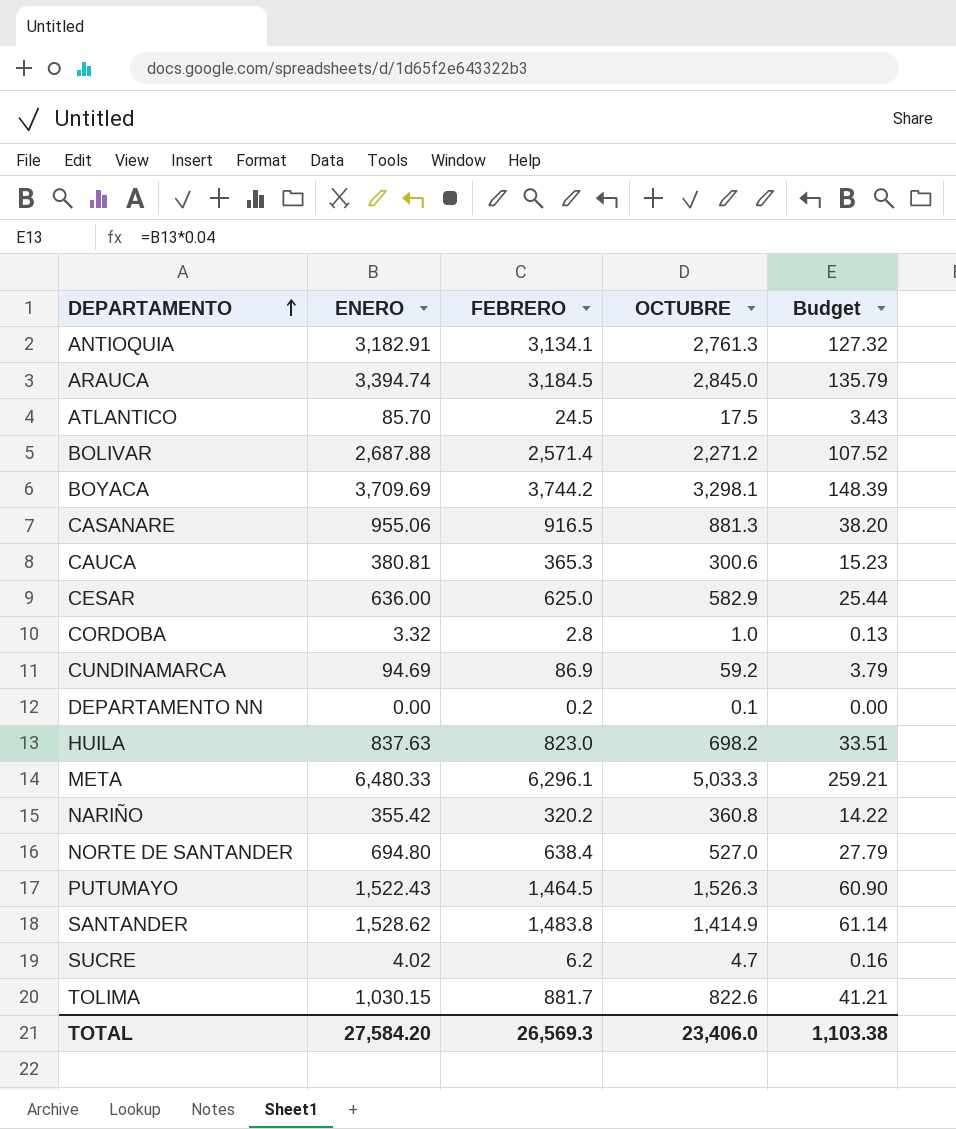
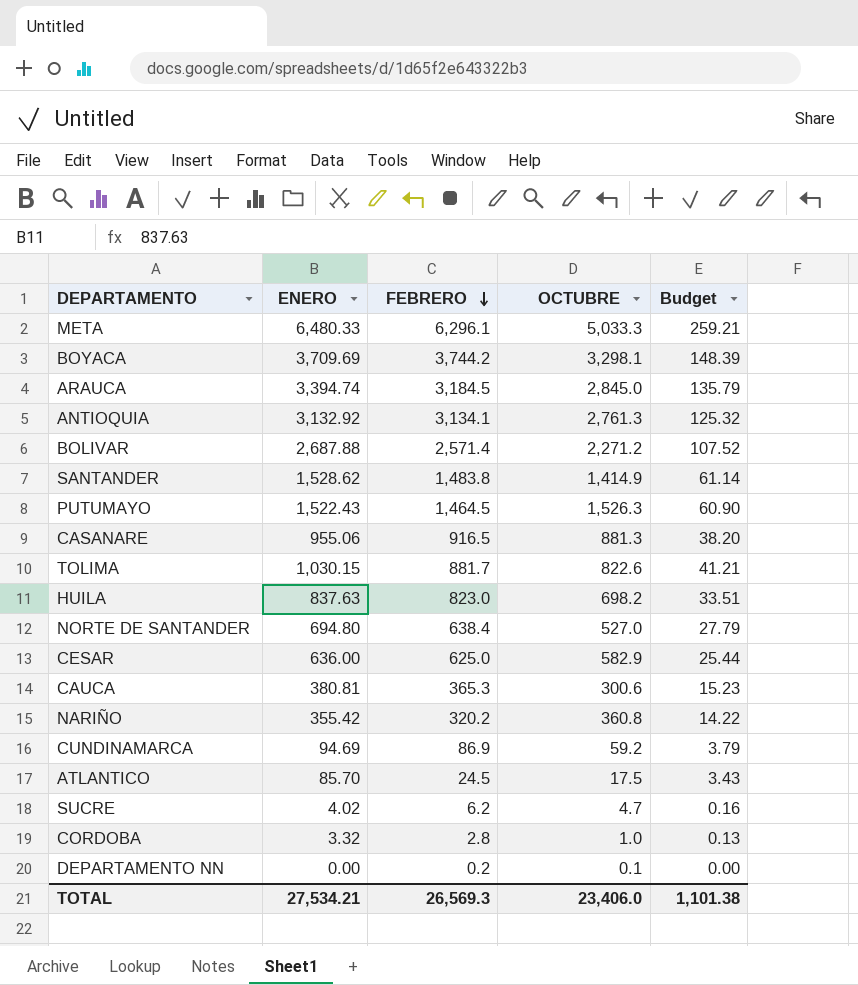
row order: DEPARTAMENTO ascending -> FEBRERO descending
ANTIOQUIA | ENERO: 3,182.91 -> 3,132.92
ANTIOQUIA | Budget: 127.32 -> 125.32
TOTAL | ENERO: 27,584.20 -> 27,534.21
TOTAL | Budget: 1,103.38 -> 1,101.38

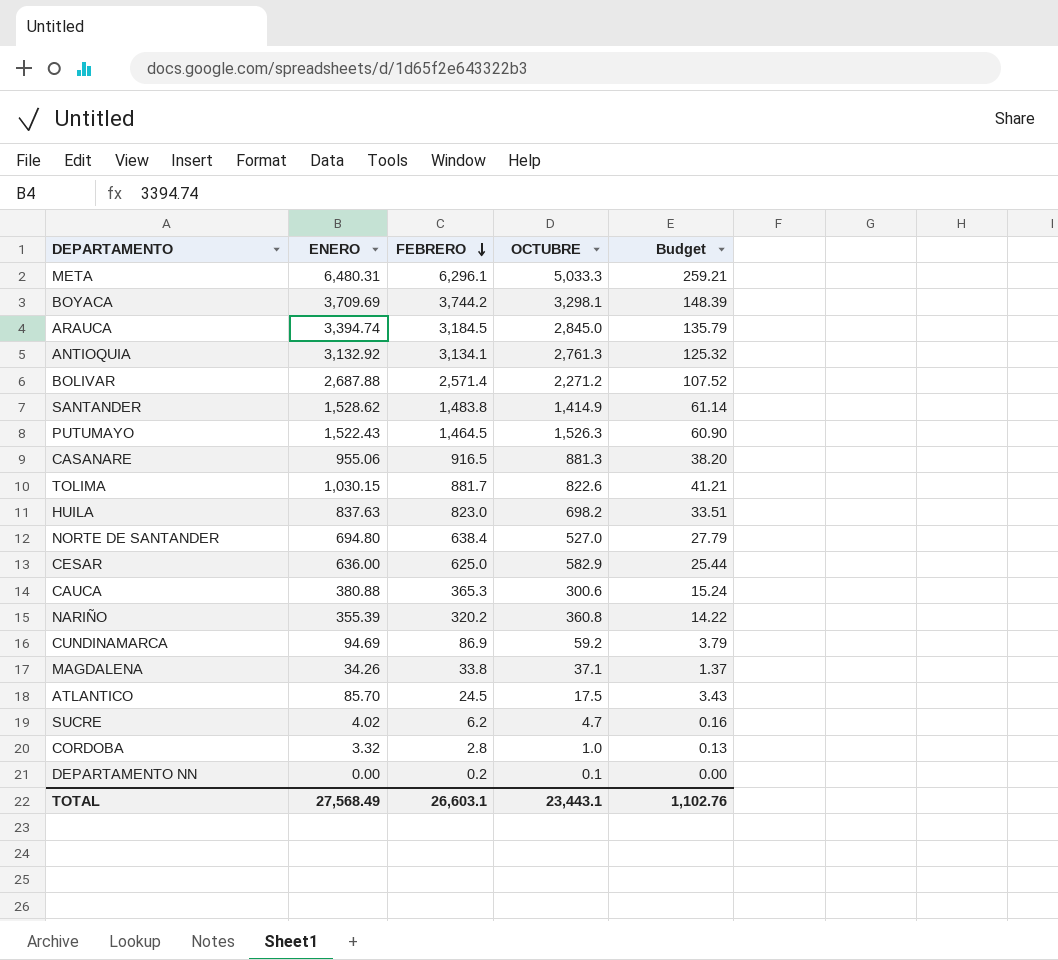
META | ENERO: 6,480.33 -> 6,480.31
CAUCA | ENERO: 380.81 -> 380.88
CAUCA | Budget: 15.23 -> 15.24
NARIÑO | ENERO: 355.42 -> 355.39
row MAGDALENA: none -> 34.26 | 33.8 | 37.1 | 1.37
TOTAL | ENERO: 27,534.21 -> 27,568.49
TOTAL | FEBRERO: 26,569.3 -> 26,603.1
TOTAL | OCTUBRE: 23,406.0 -> 23,443.1
TOTAL | Budget: 1,101.38 -> 1,102.76

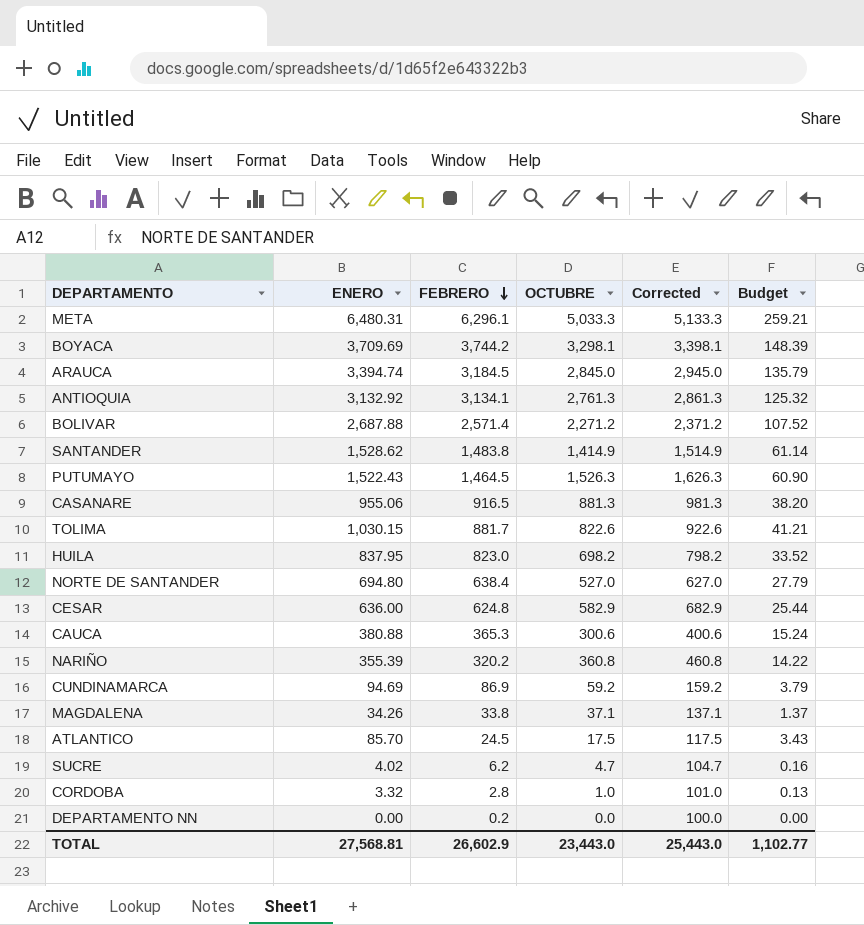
column Corrected | formula: none -> [OCTUBRE] + 100
HUILA | ENERO: 837.63 -> 837.95
HUILA | Budget: 33.51 -> 33.52
CESAR | FEBRERO: 625.0 -> 624.8
DEPARTAMENTO NN | OCTUBRE: 0.1 -> 0.0
TOTAL | ENERO: 27,568.49 -> 27,568.81
TOTAL | FEBRERO: 26,603.1 -> 26,602.9
TOTAL | OCTUBRE: 23,443.1 -> 23,443.0
TOTAL | Budget: 1,102.76 -> 1,102.77

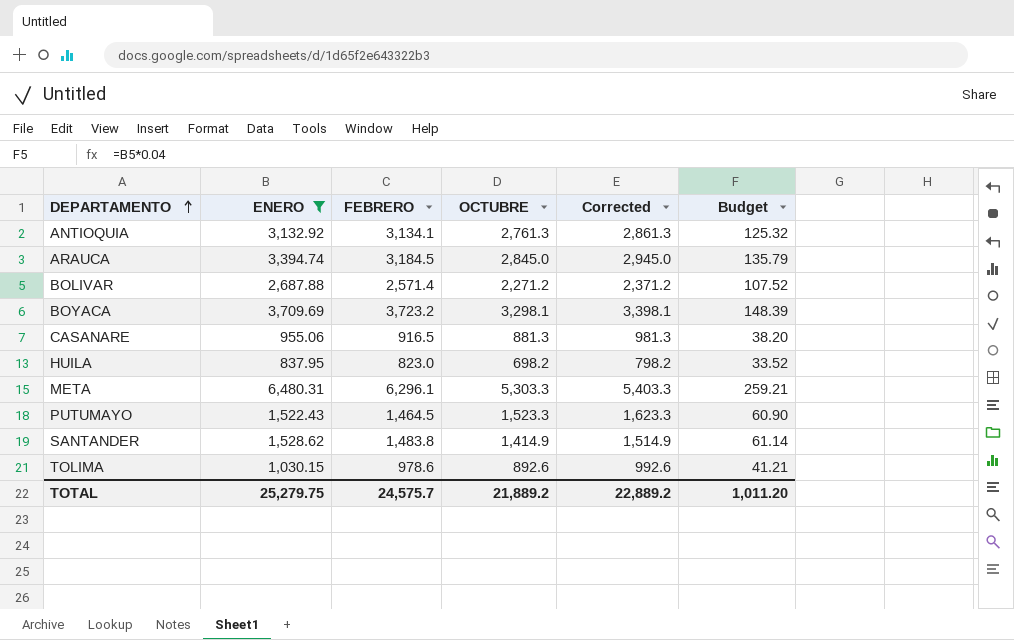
filter: none -> ENERO >= 837.95
row order: FEBRERO descending -> DEPARTAMENTO ascending
BOYACA | FEBRERO: 3,744.2 -> 3,723.2
META | OCTUBRE: 5,033.3 -> 5,303.3
META | Corrected: 5,133.3 -> 5,403.3
PUTUMAYO | OCTUBRE: 1,526.3 -> 1,523.3
PUTUMAYO | Corrected: 1,626.3 -> 1,623.3
TOLIMA | FEBRERO: 881.7 -> 978.6
TOLIMA | OCTUBRE: 822.6 -> 892.6
TOLIMA | Corrected: 922.6 -> 992.6
TOTAL | ENERO: 27,568.81 -> 25,279.75
TOTAL | FEBRERO: 26,602.9 -> 24,575.7
TOTAL | OCTUBRE: 23,443.0 -> 21,889.2
TOTAL | Corrected: 25,443.0 -> 22,889.2
TOTAL | Budget: 1,102.77 -> 1,011.20

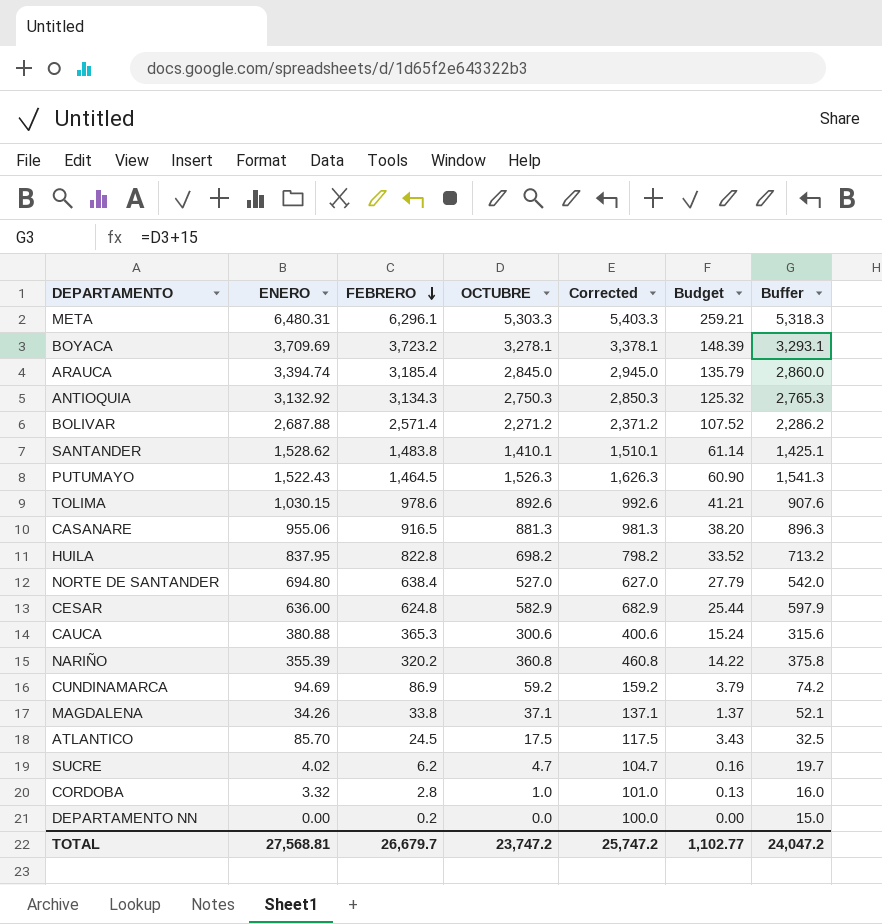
filter: ENERO >= 837.95 -> none
row order: DEPARTAMENTO ascending -> FEBRERO descending
column Buffer | formula: none -> [OCTUBRE] + 15
BOYACA | OCTUBRE: 3,298.1 -> 3,278.1
BOYACA | Corrected: 3,398.1 -> 3,378.1
ARAUCA | FEBRERO: 3,184.5 -> 3,185.4
ANTIOQUIA | FEBRERO: 3,134.1 -> 3,134.3
ANTIOQUIA | OCTUBRE: 2,761.3 -> 2,750.3
ANTIOQUIA | Corrected: 2,861.3 -> 2,850.3
SANTANDER | OCTUBRE: 1,414.9 -> 1,410.1
SANTANDER | Corrected: 1,514.9 -> 1,510.1
PUTUMAYO | OCTUBRE: 1,523.3 -> 1,526.3
PUTUMAYO | Corrected: 1,623.3 -> 1,626.3
HUILA | FEBRERO: 823.0 -> 822.8
TOTAL | ENERO: 25,279.75 -> 27,568.81
TOTAL | FEBRERO: 24,575.7 -> 26,679.7
TOTAL | OCTUBRE: 21,889.2 -> 23,747.2
TOTAL | Corrected: 22,889.2 -> 25,747.2
TOTAL | Budget: 1,011.20 -> 1,102.77

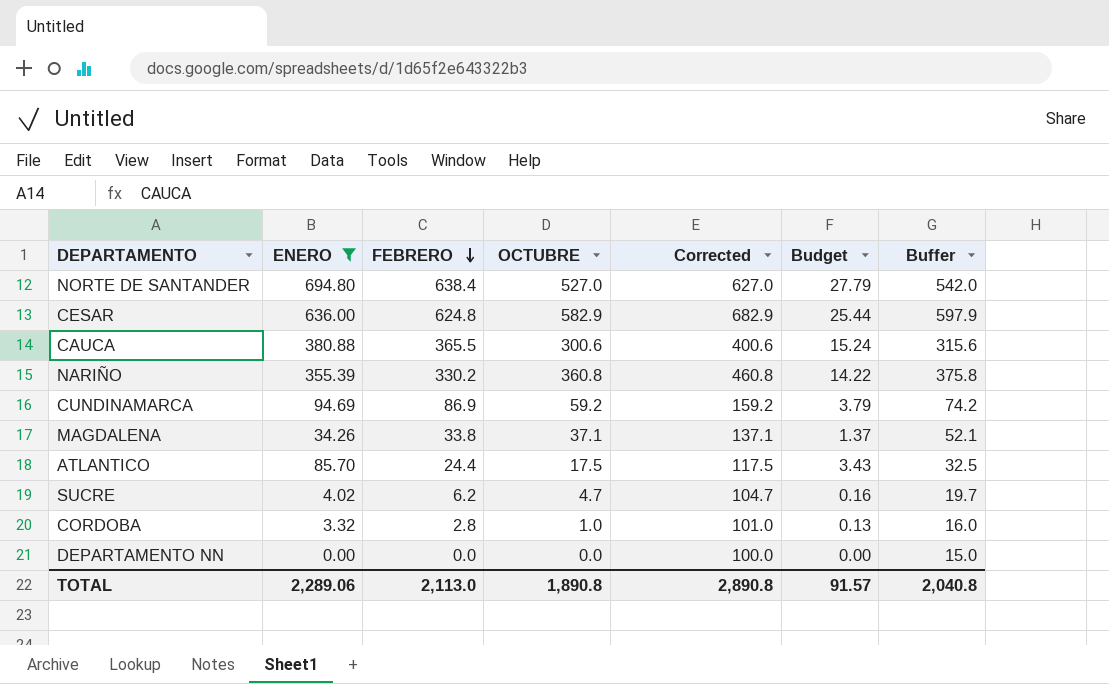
filter: none -> ENERO <= 694.80
CAUCA | FEBRERO: 365.3 -> 365.5
NARIÑO | FEBRERO: 320.2 -> 330.2
ATLANTICO | FEBRERO: 24.5 -> 24.4
DEPARTAMENTO NN | FEBRERO: 0.2 -> 0.0
TOTAL | ENERO: 27,568.81 -> 2,289.06
TOTAL | FEBRERO: 26,679.7 -> 2,113.0
TOTAL | OCTUBRE: 23,747.2 -> 1,890.8
TOTAL | Corrected: 25,747.2 -> 2,890.8
TOTAL | Budget: 1,102.77 -> 91.57
TOTAL | Buffer: 24,047.2 -> 2,040.8

